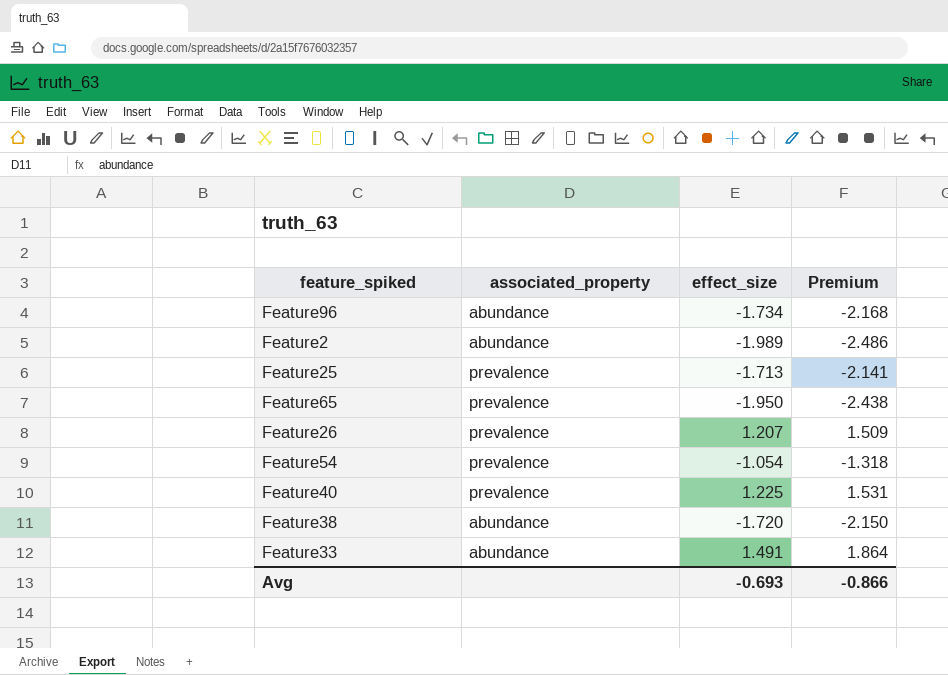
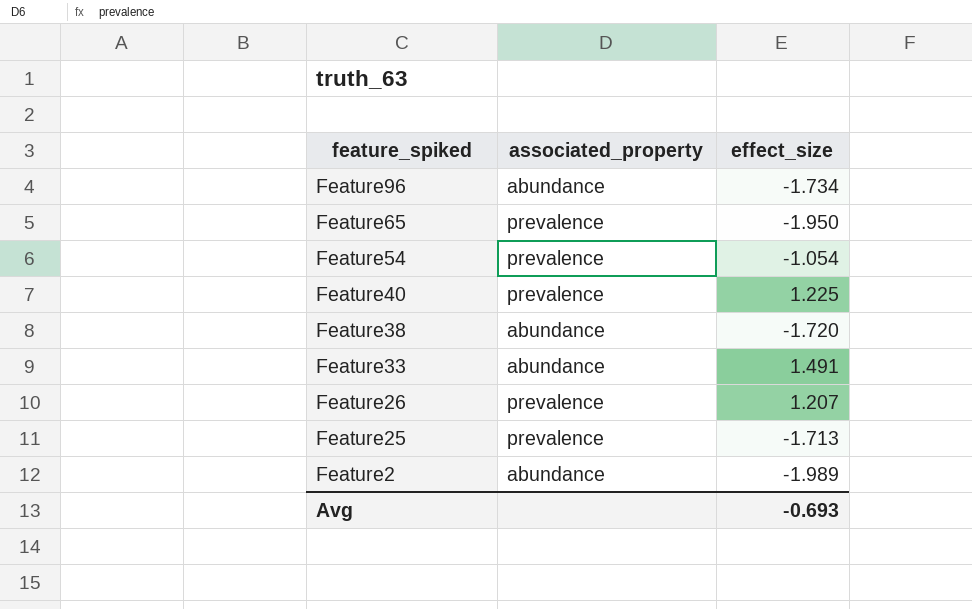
row order: none -> feature_spiked descending
column Premium | formula: [effect_size] * 1.25 -> none

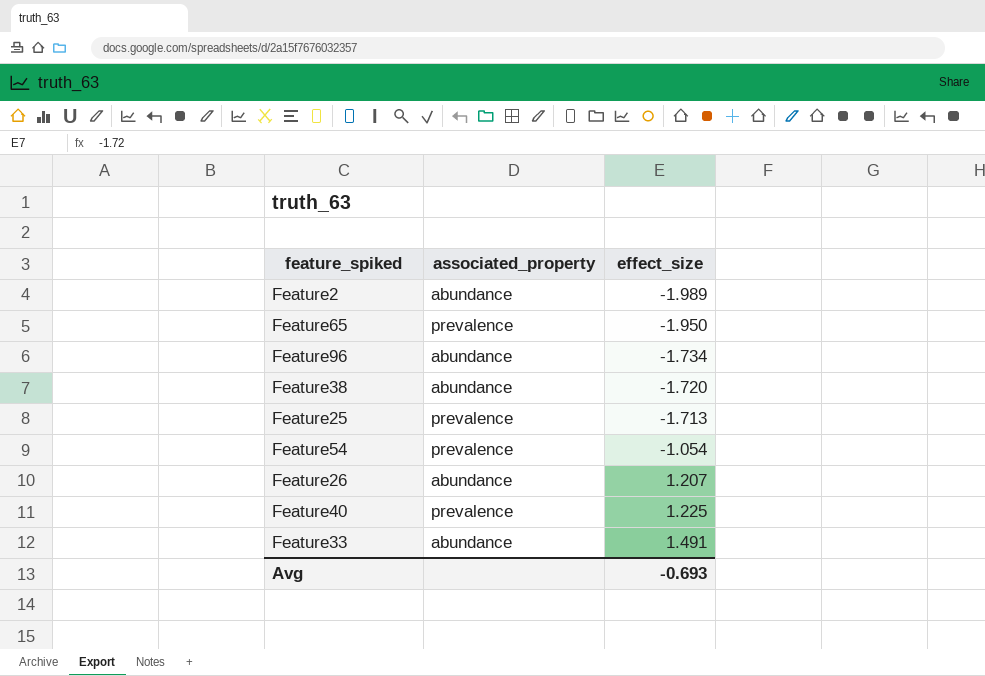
row order: feature_spiked descending -> effect_size ascending
Feature26 | associated_property: prevalence -> abundance

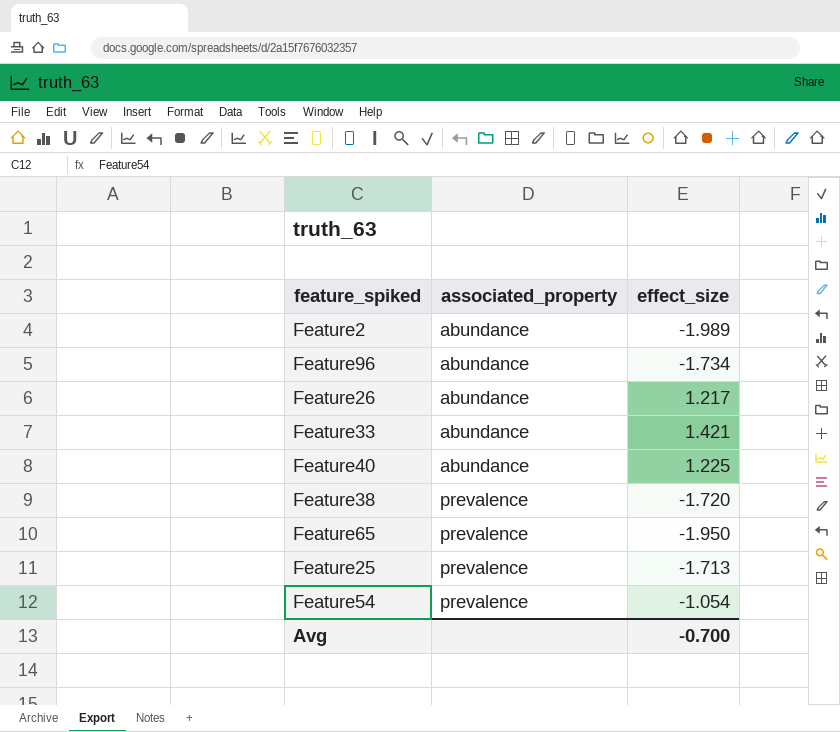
row order: effect_size ascending -> associated_property ascending
Feature26 | effect_size: 1.207 -> 1.217
Feature33 | effect_size: 1.491 -> 1.421
Feature40 | associated_property: prevalence -> abundance
Feature38 | associated_property: abundance -> prevalence
Avg | effect_size: -0.693 -> -0.700

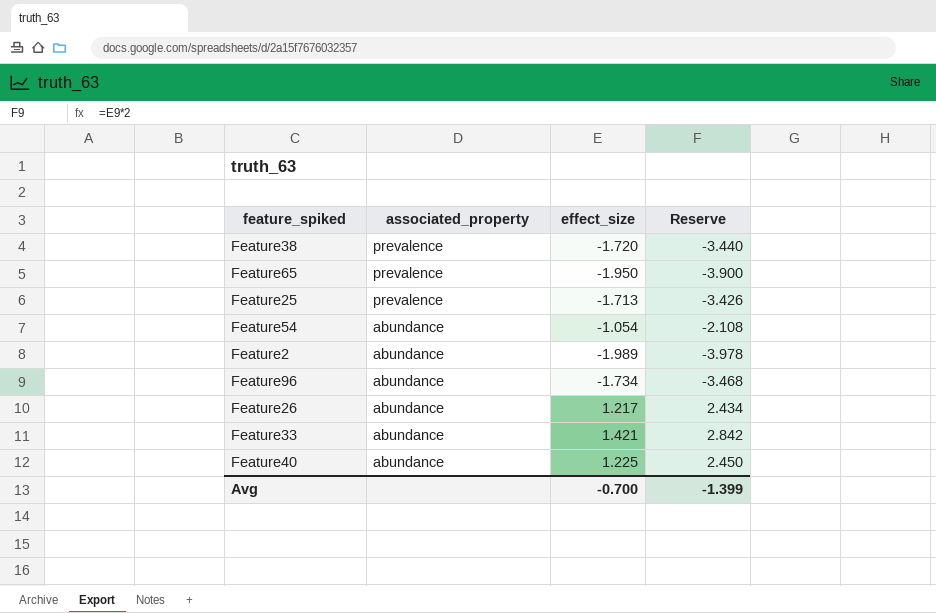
row order: associated_property ascending -> associated_property descending
column Reserve | formula: none -> [effect_size] * 2
Feature54 | associated_property: prevalence -> abundance

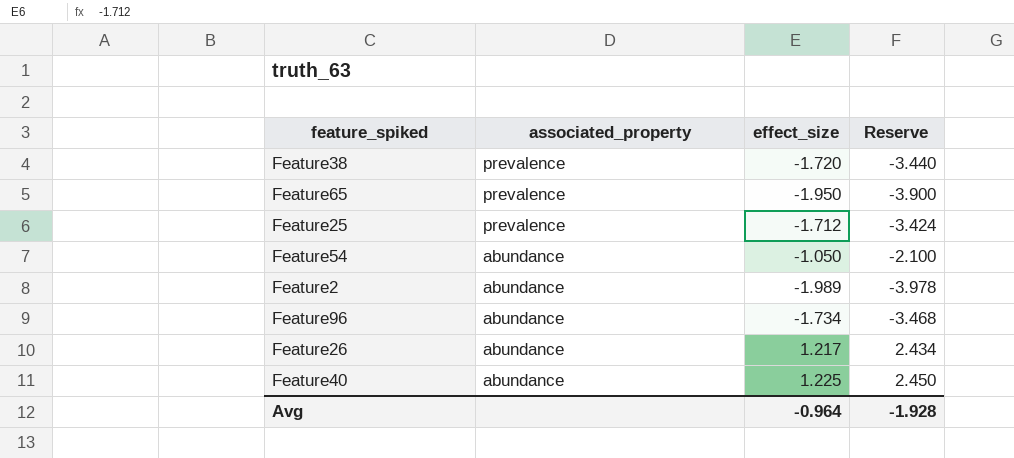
row Feature33: abundance | 1.421 | 2.842 -> none
Feature25 | effect_size: -1.713 -> -1.712
Feature25 | Reserve: -3.426 -> -3.424
Feature54 | effect_size: -1.054 -> -1.050
Feature54 | Reserve: -2.108 -> -2.100
Avg | effect_size: -0.700 -> -0.964
Avg | Reserve: -1.399 -> -1.928

